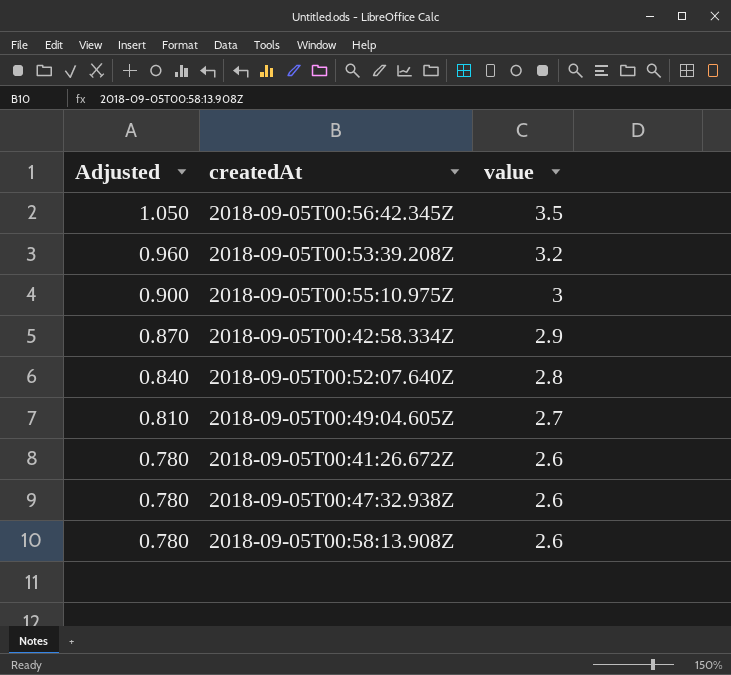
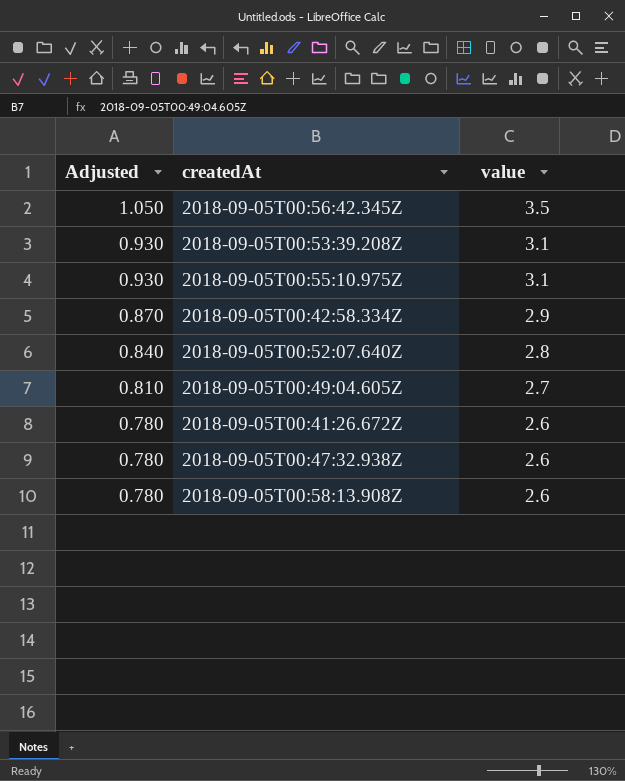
2018-09-05T00:53:39.208Z | Adjusted: 0.960 -> 0.930
2018-09-05T00:53:39.208Z | value: 3.2 -> 3.1
2018-09-05T00:55:10.975Z | Adjusted: 0.900 -> 0.930
2018-09-05T00:55:10.975Z | value: 3 -> 3.1

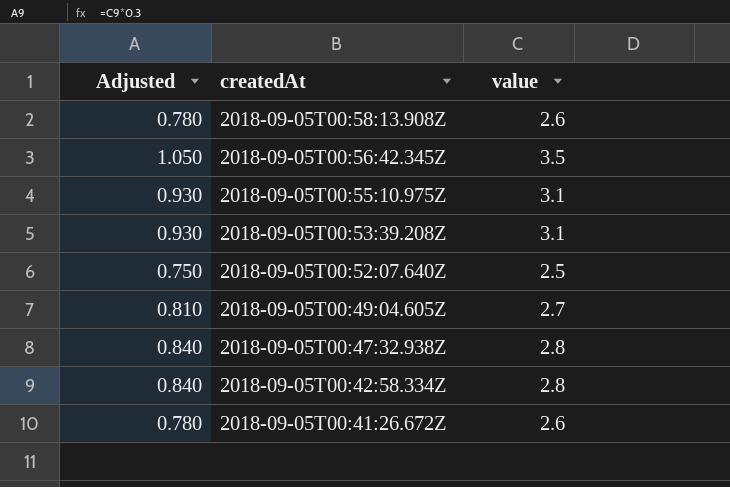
row order: Adjusted descending -> createdAt descending
2018-09-05T00:52:07.640Z | Adjusted: 0.840 -> 0.750
2018-09-05T00:52:07.640Z | value: 2.8 -> 2.5
2018-09-05T00:47:32.938Z | Adjusted: 0.780 -> 0.840
2018-09-05T00:47:32.938Z | value: 2.6 -> 2.8
2018-09-05T00:42:58.334Z | Adjusted: 0.870 -> 0.840
2018-09-05T00:42:58.334Z | value: 2.9 -> 2.8

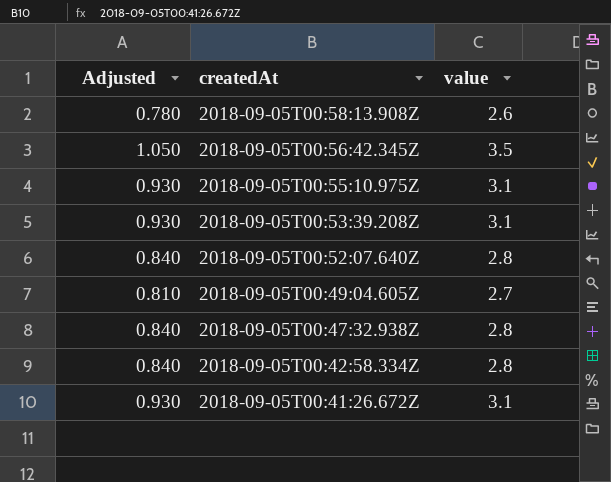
2018-09-05T00:52:07.640Z | Adjusted: 0.750 -> 0.840
2018-09-05T00:52:07.640Z | value: 2.5 -> 2.8
2018-09-05T00:41:26.672Z | Adjusted: 0.780 -> 0.930
2018-09-05T00:41:26.672Z | value: 2.6 -> 3.1

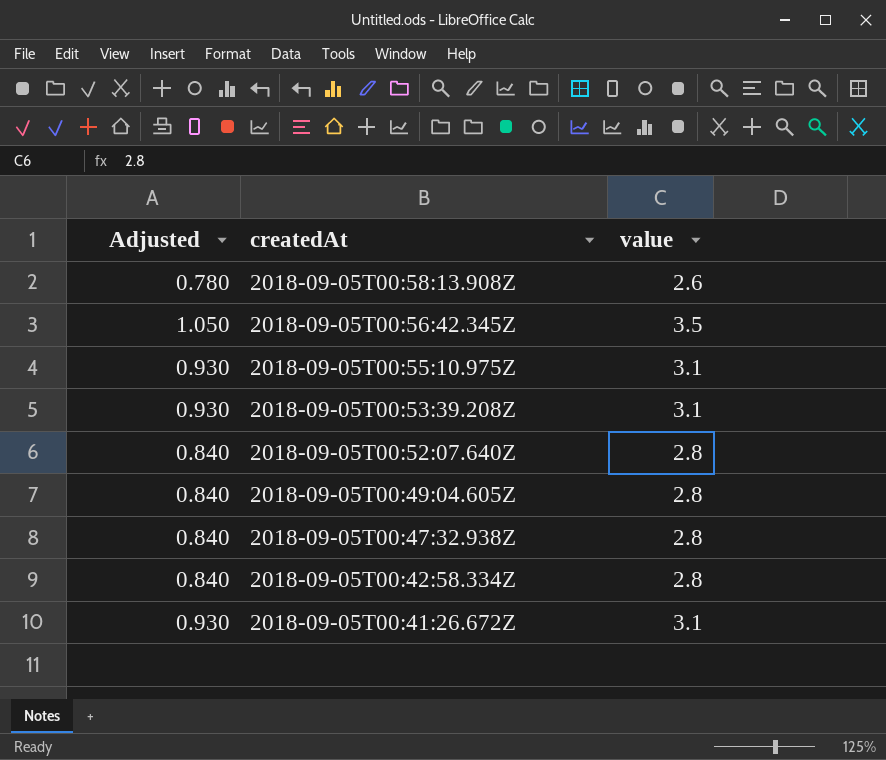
2018-09-05T00:49:04.605Z | Adjusted: 0.810 -> 0.840
2018-09-05T00:49:04.605Z | value: 2.7 -> 2.8

